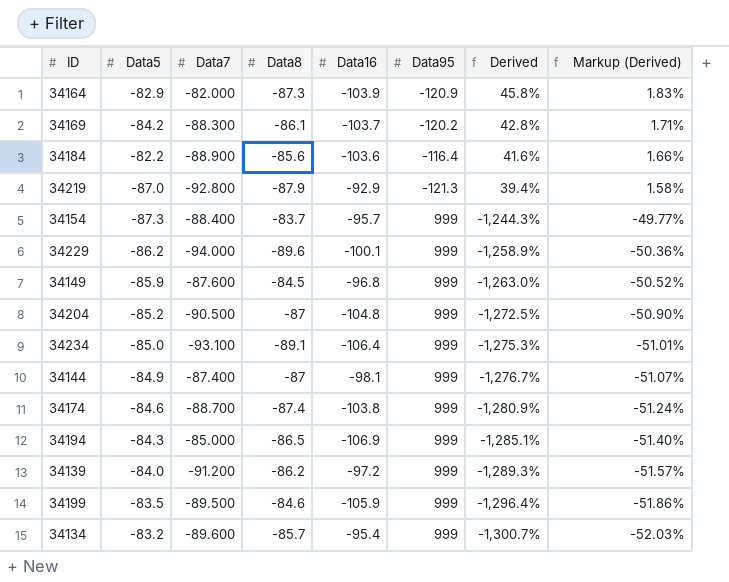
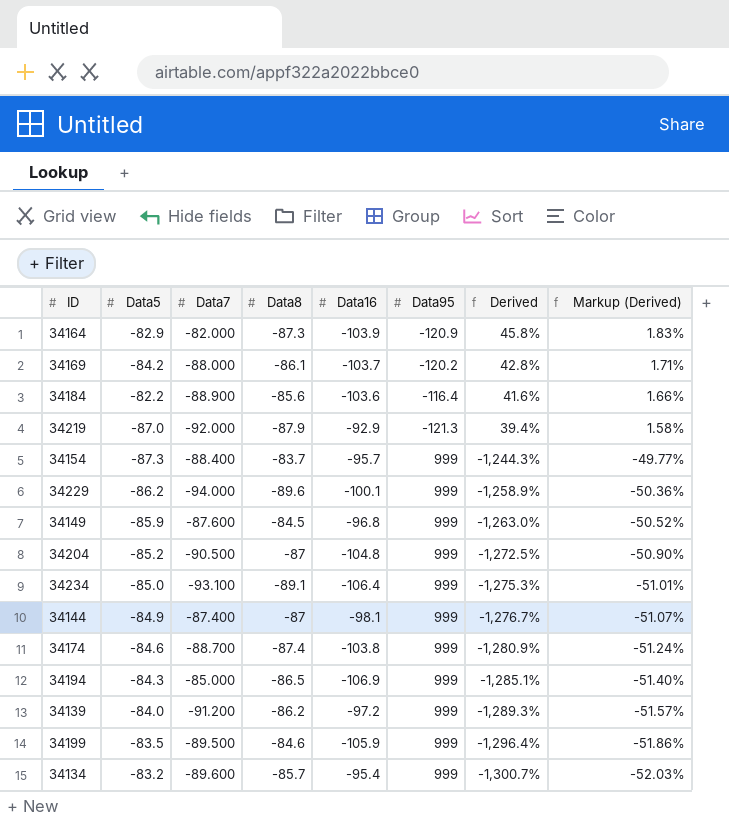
34169 | Data7: -88.300 -> -88.000
34219 | Data7: -92.800 -> -92.000

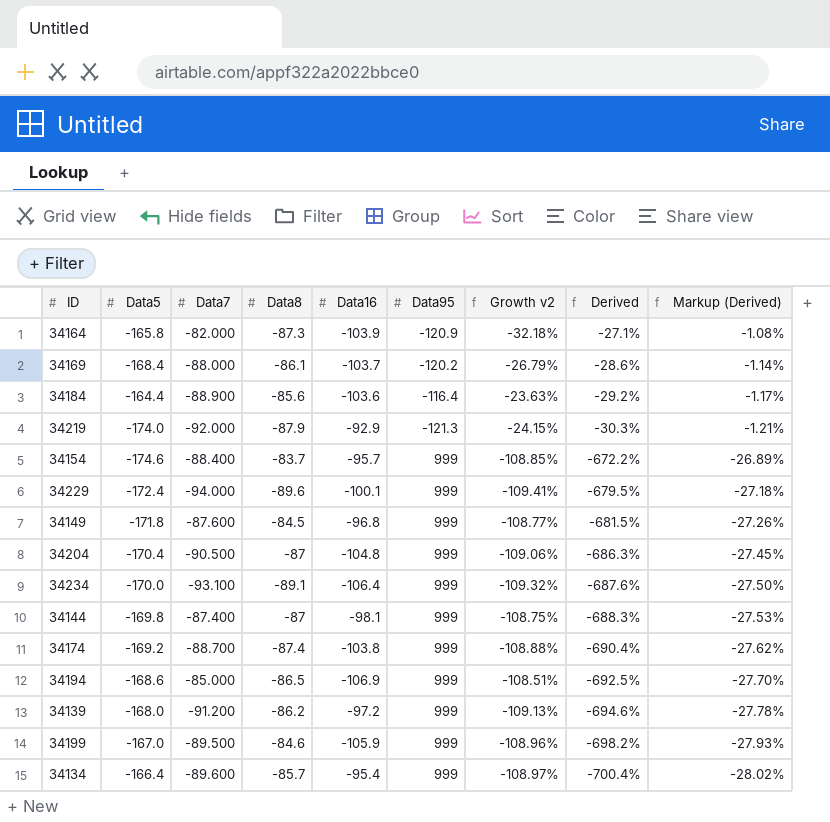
column Growth v2 | formula: none -> ([Data7] - [Data95]) / [Data95]
34164 | Data5: -82.9 -> -165.8
34164 | Derived: 45.8% -> -27.1%
34164 | Markup (Derived): 1.83% -> -1.08%
34169 | Data5: -84.2 -> -168.4
34169 | Derived: 42.8% -> -28.6%
34169 | Markup (Derived): 1.71% -> -1.14%
34184 | Data5: -82.2 -> -164.4
34184 | Derived: 41.6% -> -29.2%
34184 | Markup (Derived): 1.66% -> -1.17%
34219 | Data5: -87.0 -> -174.0
34219 | Derived: 39.4% -> -30.3%
34219 | Markup (Derived): 1.58% -> -1.21%
34154 | Data5: -87.3 -> -174.6
34154 | Derived: -1,244.3% -> -672.2%
34154 | Markup (Derived): -49.77% -> -26.89%
34229 | Data5: -86.2 -> -172.4
34229 | Derived: -1,258.9% -> -679.5%
34229 | Markup (Derived): -50.36% -> -27.18%
34149 | Data5: -85.9 -> -171.8
34149 | Derived: -1,263.0% -> -681.5%
34149 | Markup (Derived): -50.52% -> -27.26%
34204 | Data5: -85.2 -> -170.4
34204 | Derived: -1,272.5% -> -686.3%
34204 | Markup (Derived): -50.90% -> -27.45%
34234 | Data5: -85.0 -> -170.0
34234 | Derived: -1,275.3% -> -687.6%
34234 | Markup (Derived): -51.01% -> -27.50%
34144 | Data5: -84.9 -> -169.8
34144 | Derived: -1,276.7% -> -688.3%
34144 | Markup (Derived): -51.07% -> -27.53%
34174 | Data5: -84.6 -> -169.2
34174 | Derived: -1,280.9% -> -690.4%
34174 | Markup (Derived): -51.24% -> -27.62%
34194 | Data5: -84.3 -> -168.6
34194 | Derived: -1,285.1% -> -692.5%
34194 | Markup (Derived): -51.40% -> -27.70%
34139 | Data5: -84.0 -> -168.0
34139 | Derived: -1,289.3% -> -694.6%
34139 | Markup (Derived): -51.57% -> -27.78%
34199 | Data5: -83.5 -> -167.0
34199 | Derived: -1,296.4% -> -698.2%
34199 | Markup (Derived): -51.86% -> -27.93%
34134 | Data5: -83.2 -> -166.4
34134 | Derived: -1,300.7% -> -700.4%
34134 | Markup (Derived): -52.03% -> -28.02%

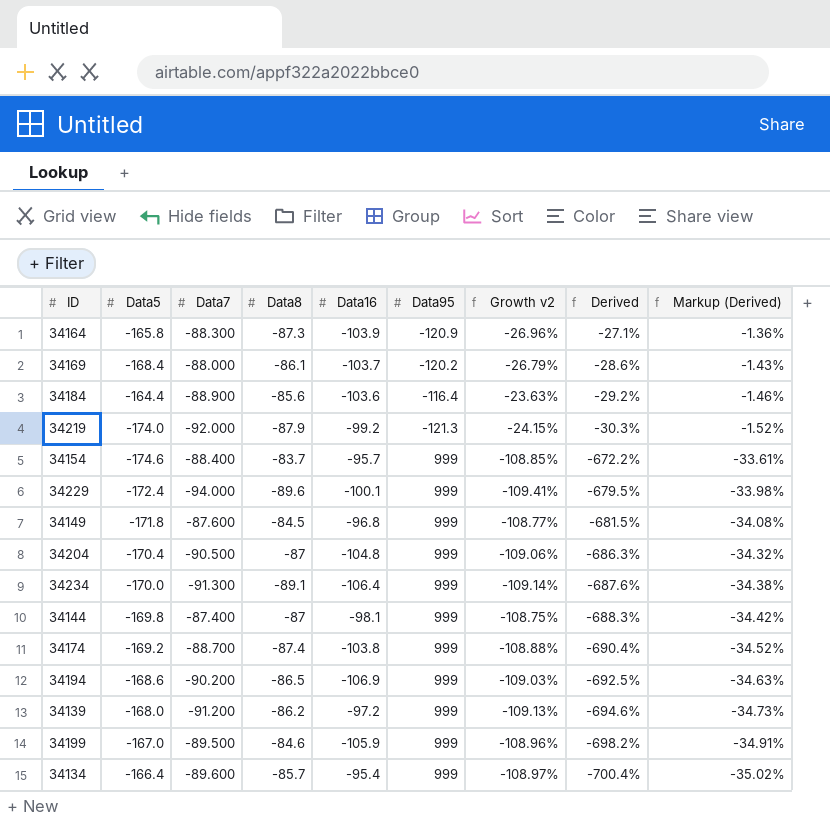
column Markup (Derived) | formula: [Derived] * 0.04 -> [Derived] * 0.05
34164 | Data7: -82.000 -> -88.300
34164 | Growth v2: -32.18% -> -26.96%
34219 | Data16: -92.9 -> -99.2
34234 | Data7: -93.100 -> -91.300
34234 | Growth v2: -109.32% -> -109.14%
34194 | Data7: -85.000 -> -90.200
34194 | Growth v2: -108.51% -> -109.03%

